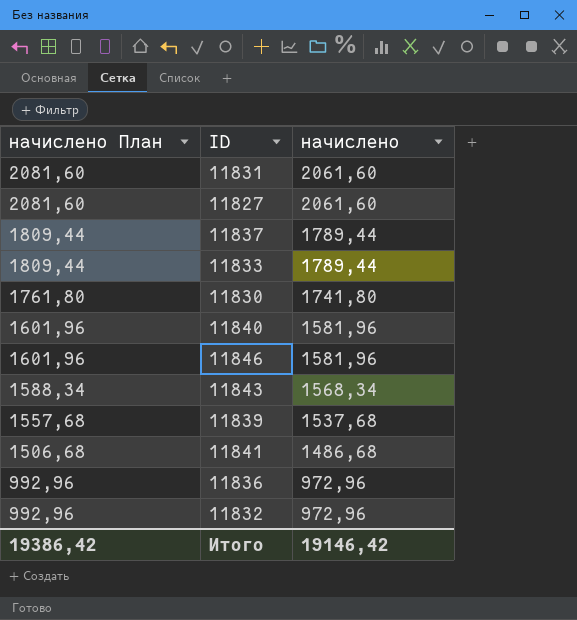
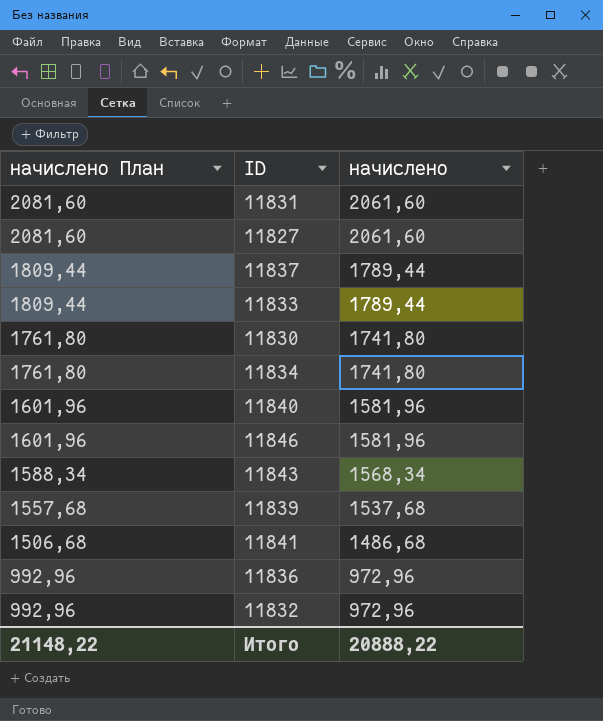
row 11834: none -> 1761,80 | 1741,80
Итого | начислено План: 19386,42 -> 21148,22
Итого | начислено: 19146,42 -> 20888,22

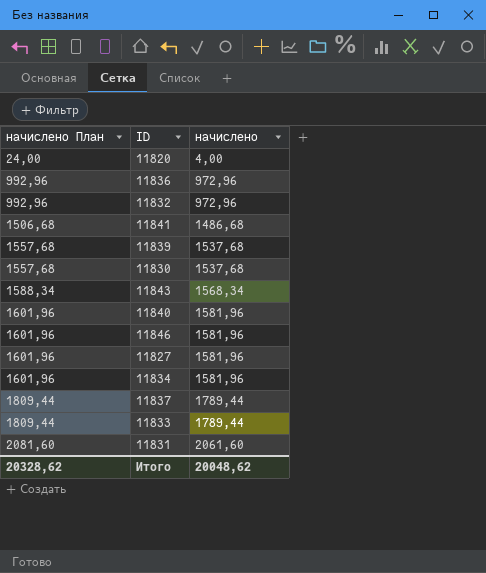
row order: начислено План descending -> начислено План ascending
row 11820: none -> 24,00 | 4,00
11830 | начислено План: 1761,80 -> 1557,68
11830 | начислено: 1741,80 -> 1537,68
11827 | начислено План: 2081,60 -> 1601,96
11827 | начислено: 2061,60 -> 1581,96
11834 | начислено План: 1761,80 -> 1601,96
11834 | начислено: 1741,80 -> 1581,96
Итого | начислено План: 21148,22 -> 20328,62
Итого | начислено: 20888,22 -> 20048,62

